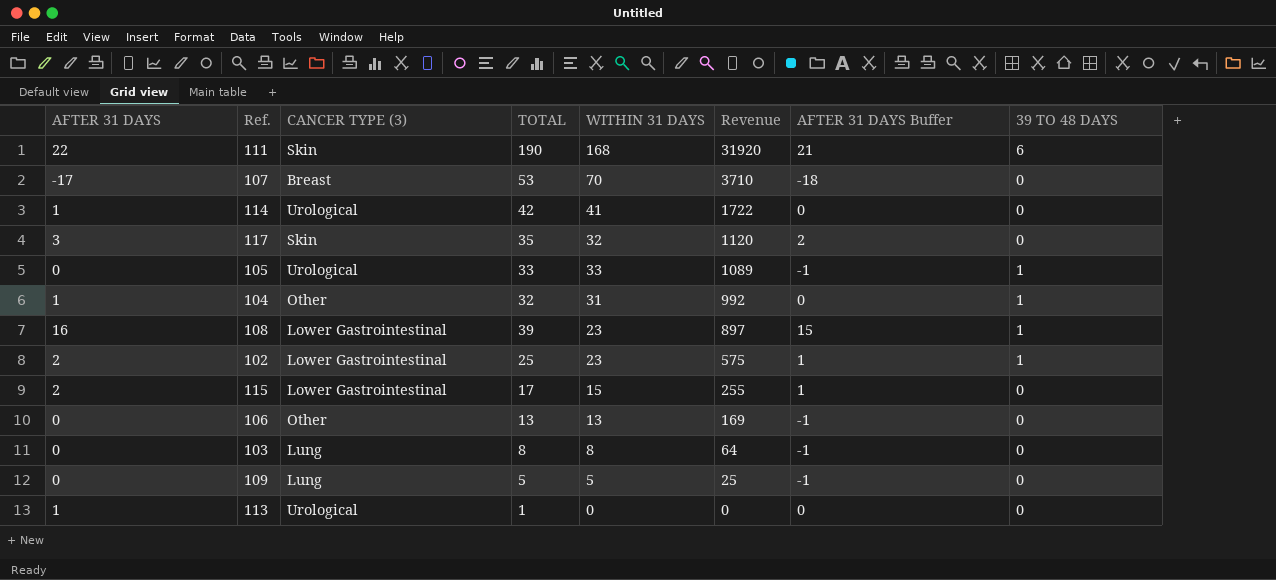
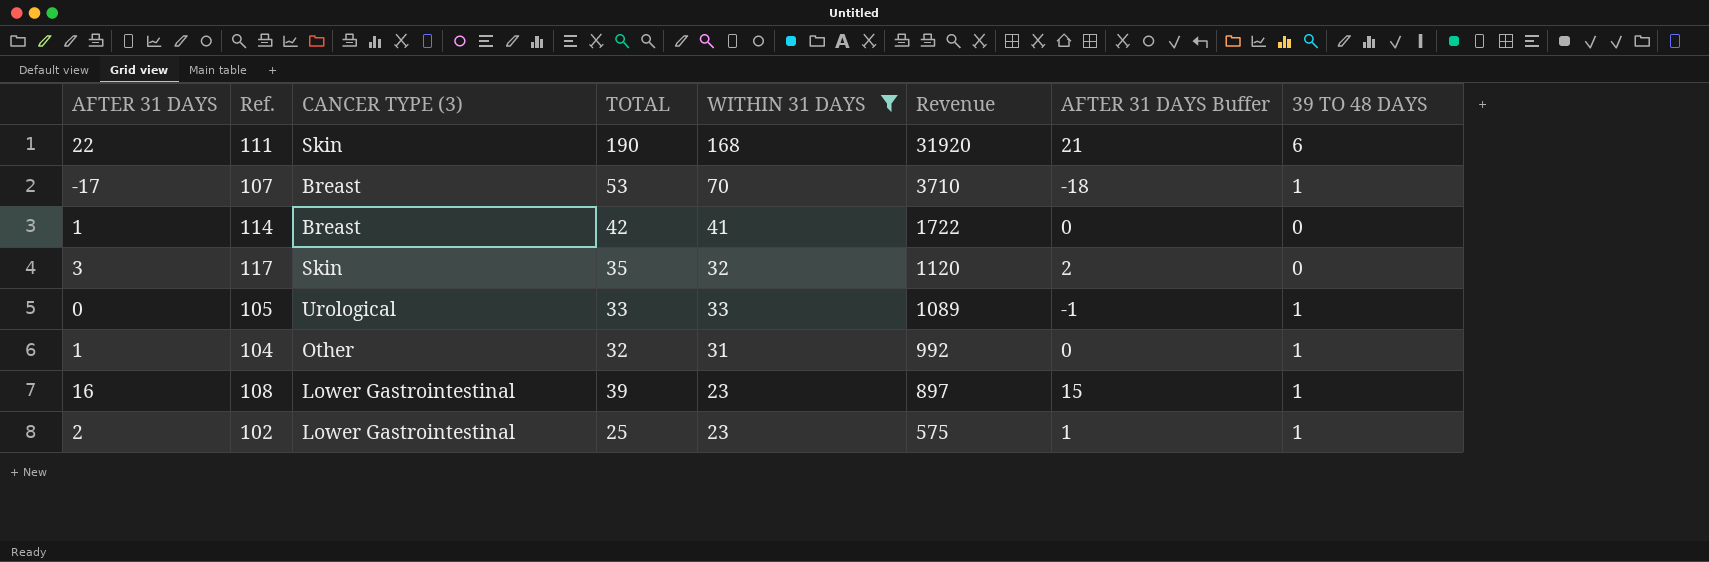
filter: none -> WITHIN 31 DAYS >= 23
107 | 39 TO 48 DAYS: 0 -> 1
114 | CANCER TYPE (3): Urological -> Breast

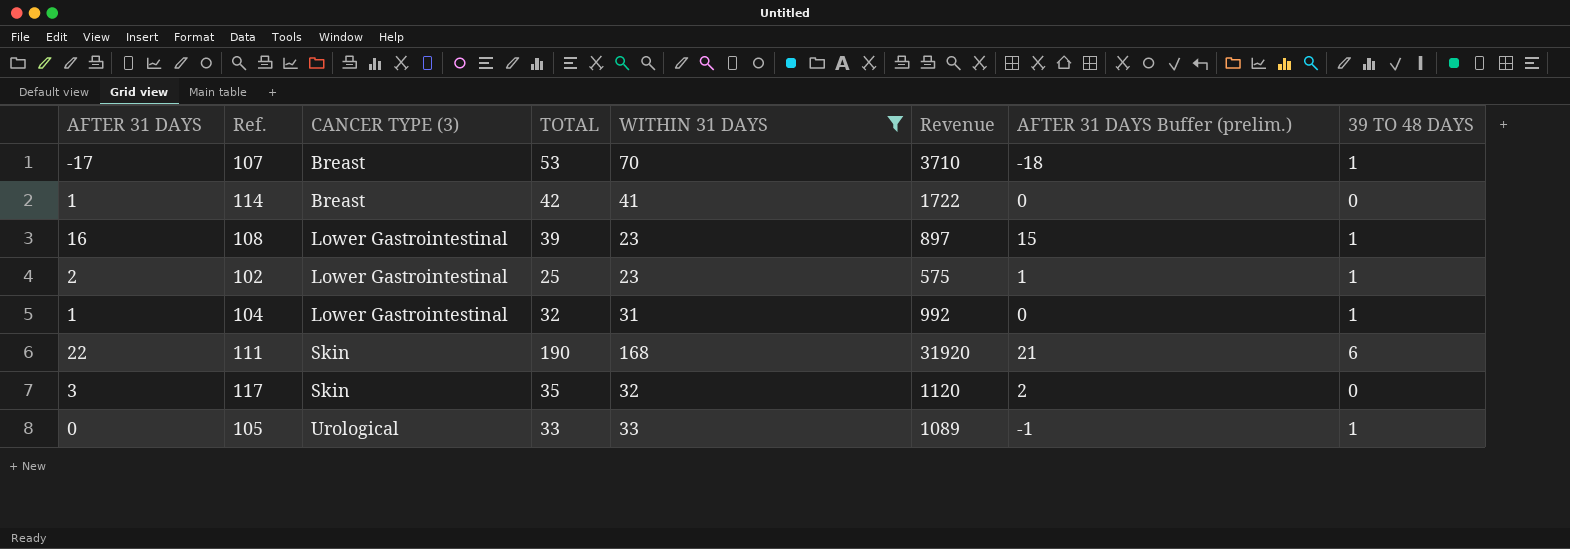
row order: Revenue descending -> CANCER TYPE (3) ascending
column name: AFTER 31 DAYS Buffer -> AFTER 31 DAYS Buffer (prelim.)
104 | CANCER TYPE (3): Other -> Lower Gastrointestinal

